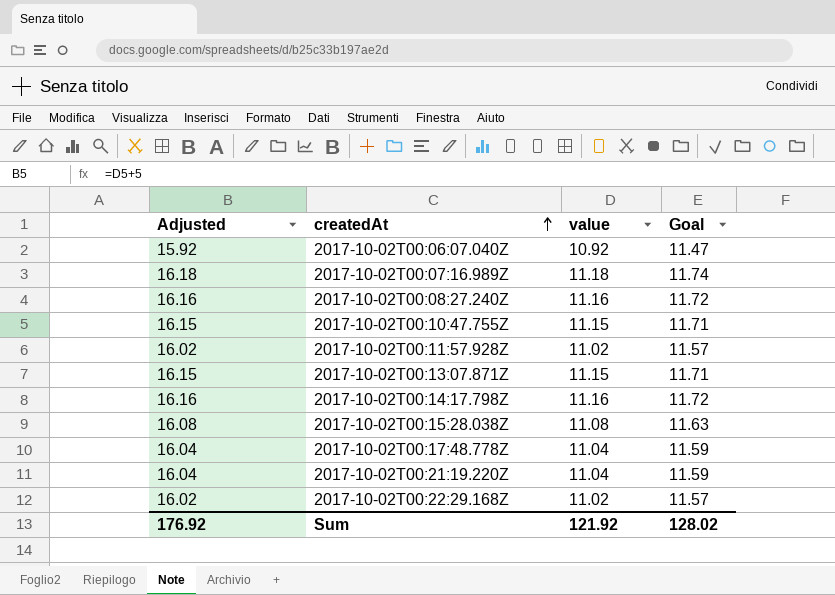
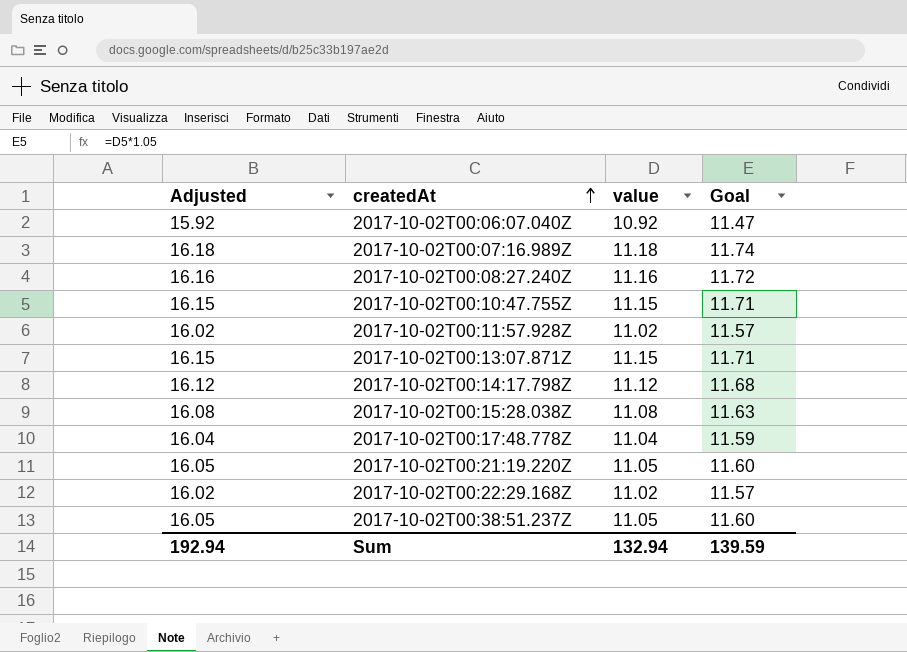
2017-10-02T00:14:17.798Z | Adjusted: 16.16 -> 16.12
2017-10-02T00:14:17.798Z | value: 11.16 -> 11.12
2017-10-02T00:14:17.798Z | Goal: 11.72 -> 11.68
2017-10-02T00:21:19.220Z | Adjusted: 16.04 -> 16.05
2017-10-02T00:21:19.220Z | value: 11.04 -> 11.05
2017-10-02T00:21:19.220Z | Goal: 11.59 -> 11.60
row 2017-10-02T00:38:51.237Z: none -> 16.05 | 11.05 | 11.60
Sum | Adjusted: 176.92 -> 192.94
Sum | value: 121.92 -> 132.94
Sum | Goal: 128.02 -> 139.59

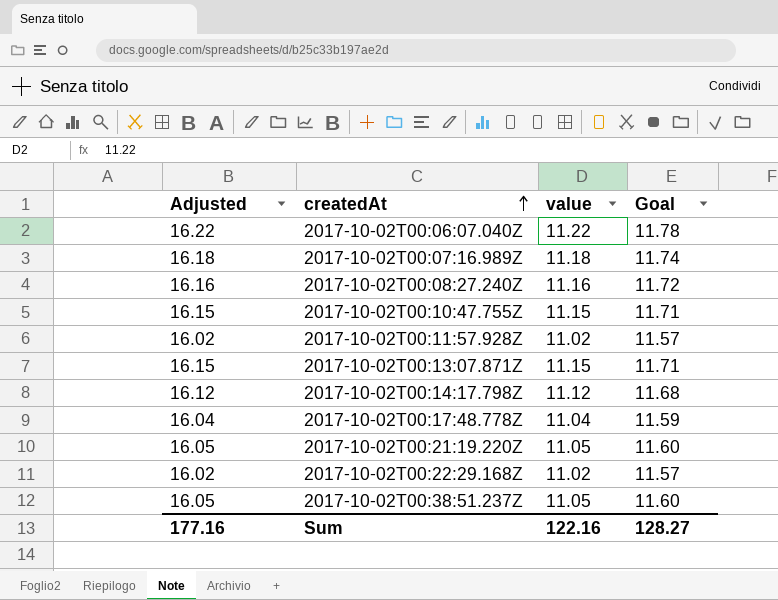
row 2017-10-02T00:15:28.038Z: 16.08 | 11.08 | 11.63 -> none
2017-10-02T00:06:07.040Z | Adjusted: 15.92 -> 16.22
2017-10-02T00:06:07.040Z | value: 10.92 -> 11.22
2017-10-02T00:06:07.040Z | Goal: 11.47 -> 11.78
Sum | Adjusted: 192.94 -> 177.16
Sum | value: 132.94 -> 122.16
Sum | Goal: 139.59 -> 128.27

